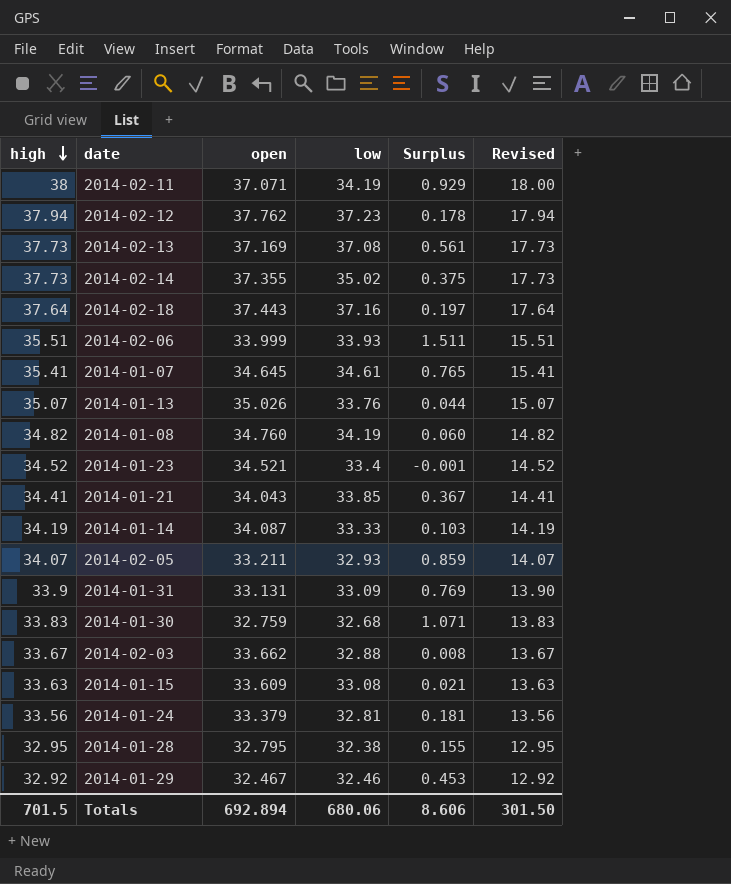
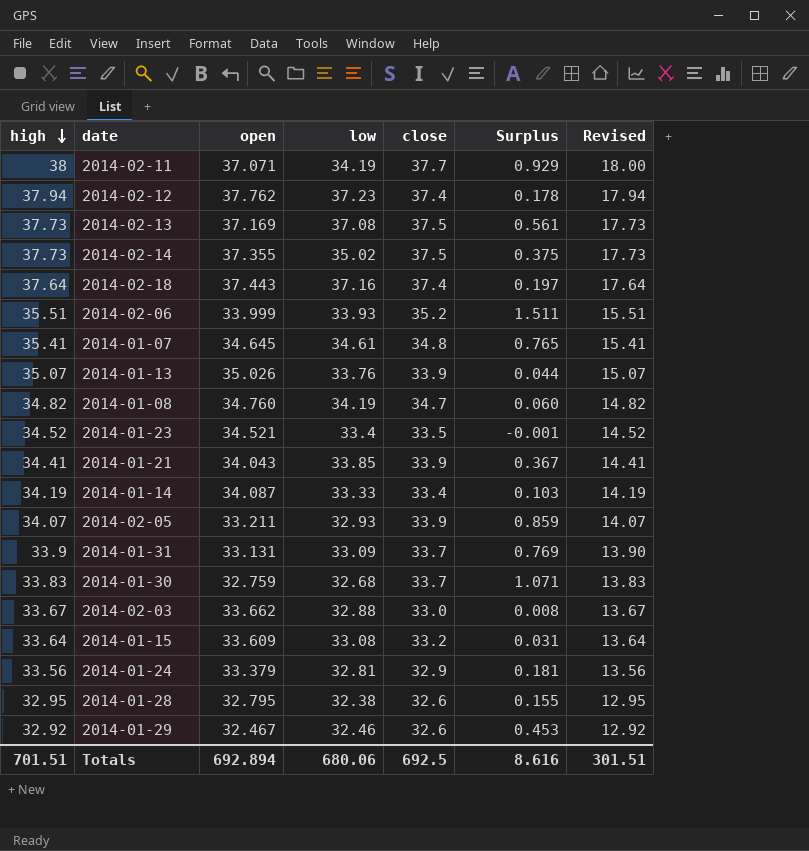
column close | position: none -> 5
2014-01-15 | high: 33.63 -> 33.64
2014-01-15 | Surplus: 0.021 -> 0.031
2014-01-15 | Revised: 13.63 -> 13.64
Totals | high: 701.5 -> 701.51
Totals | Surplus: 8.606 -> 8.616
Totals | Revised: 301.50 -> 301.51

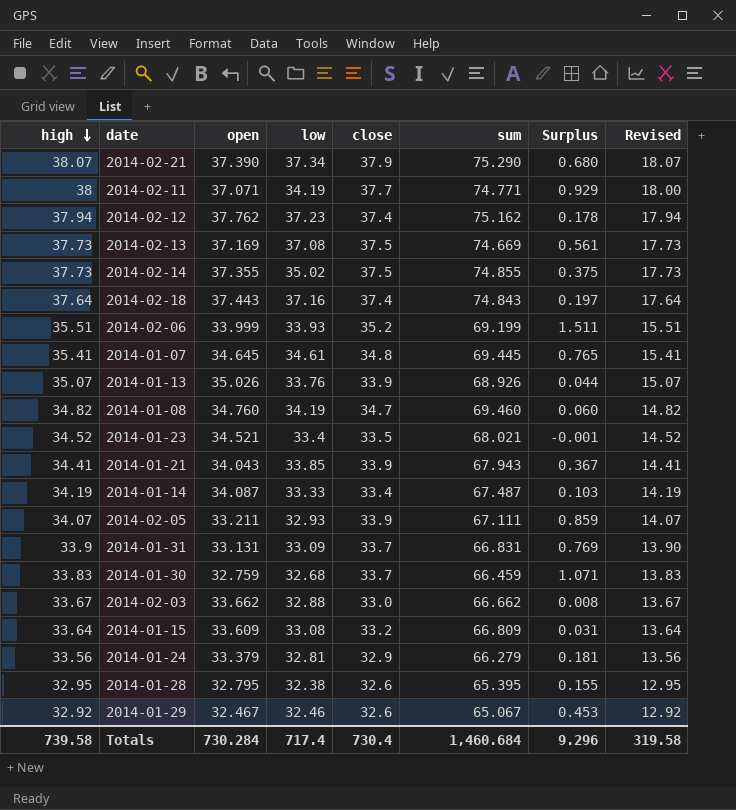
column sum | formula: none -> [open] + [close]
row 2014-02-21: none -> 38.07 | 37.390 | 37.34 | 37.9 | 75.290 | 0.680 | 18.07
Totals | high: 701.51 -> 739.58
Totals | open: 692.894 -> 730.284
Totals | low: 680.06 -> 717.4
Totals | close: 692.5 -> 730.4
Totals | Surplus: 8.616 -> 9.296
Totals | Revised: 301.51 -> 319.58

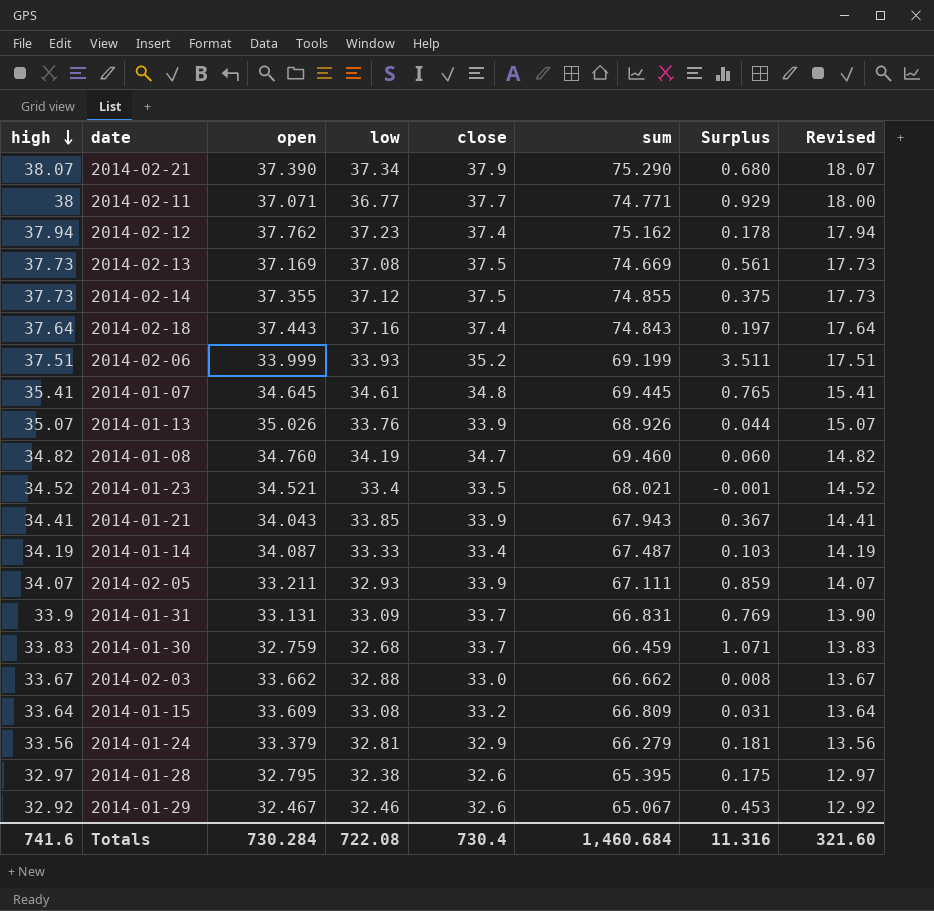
2014-02-11 | low: 34.19 -> 36.77
2014-02-14 | low: 35.02 -> 37.12
2014-02-06 | high: 35.51 -> 37.51
2014-02-06 | Surplus: 1.511 -> 3.511
2014-02-06 | Revised: 15.51 -> 17.51
2014-01-28 | high: 32.95 -> 32.97
2014-01-28 | Surplus: 0.155 -> 0.175
2014-01-28 | Revised: 12.95 -> 12.97
Totals | high: 739.58 -> 741.6
Totals | low: 717.4 -> 722.08
Totals | Surplus: 9.296 -> 11.316
Totals | Revised: 319.58 -> 321.60

